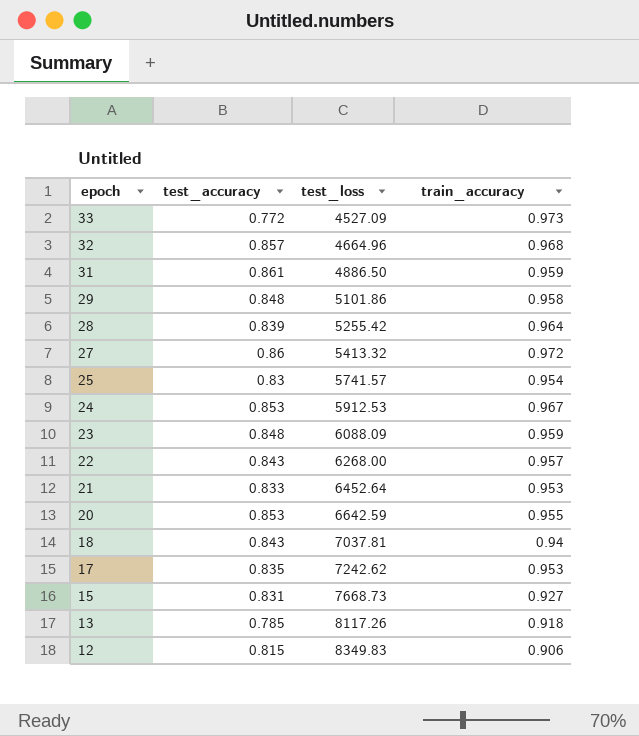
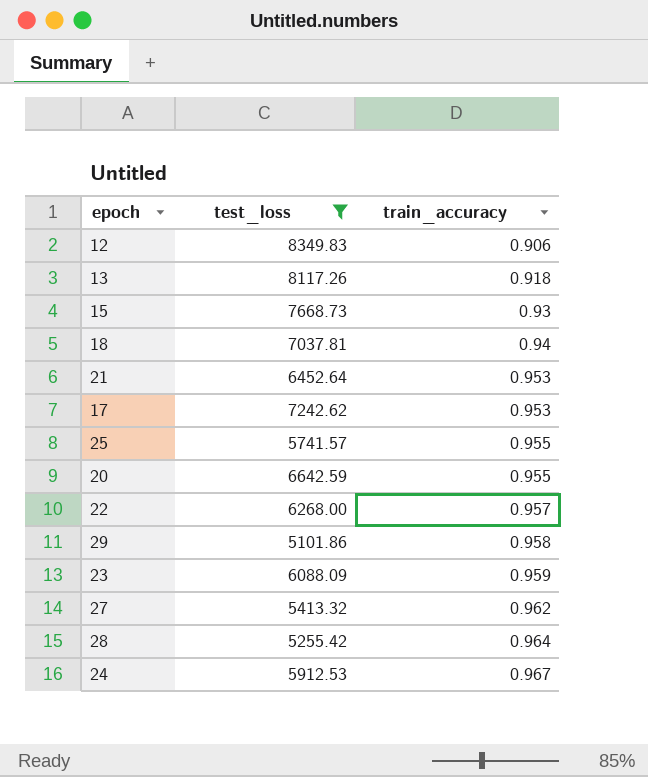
filter: none -> test_loss >= 5101.86
row order: epoch descending -> train_accuracy ascending
column test_accuracy | position: 2 -> none
15 | train_accuracy: 0.927 -> 0.93
25 | train_accuracy: 0.954 -> 0.955
27 | train_accuracy: 0.972 -> 0.962

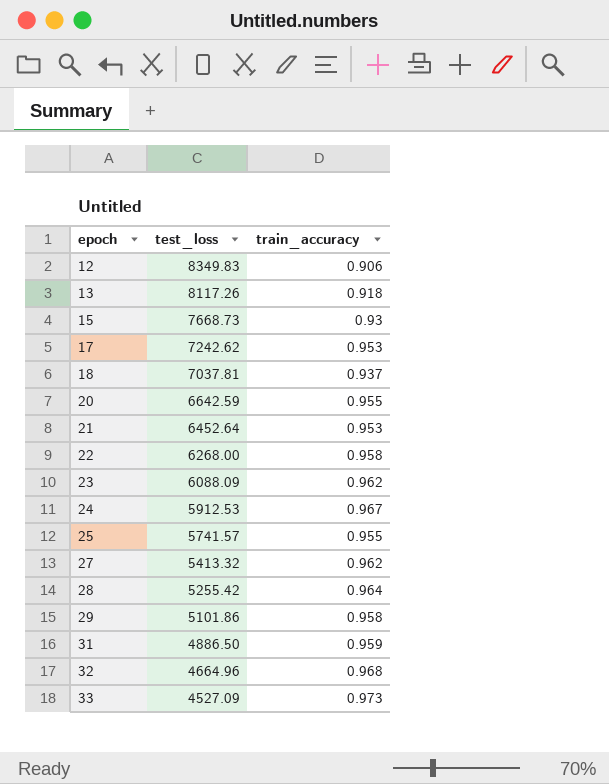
filter: test_loss >= 5101.86 -> none
row order: train_accuracy ascending -> epoch ascending
18 | train_accuracy: 0.94 -> 0.937
22 | train_accuracy: 0.957 -> 0.958
23 | train_accuracy: 0.959 -> 0.962

